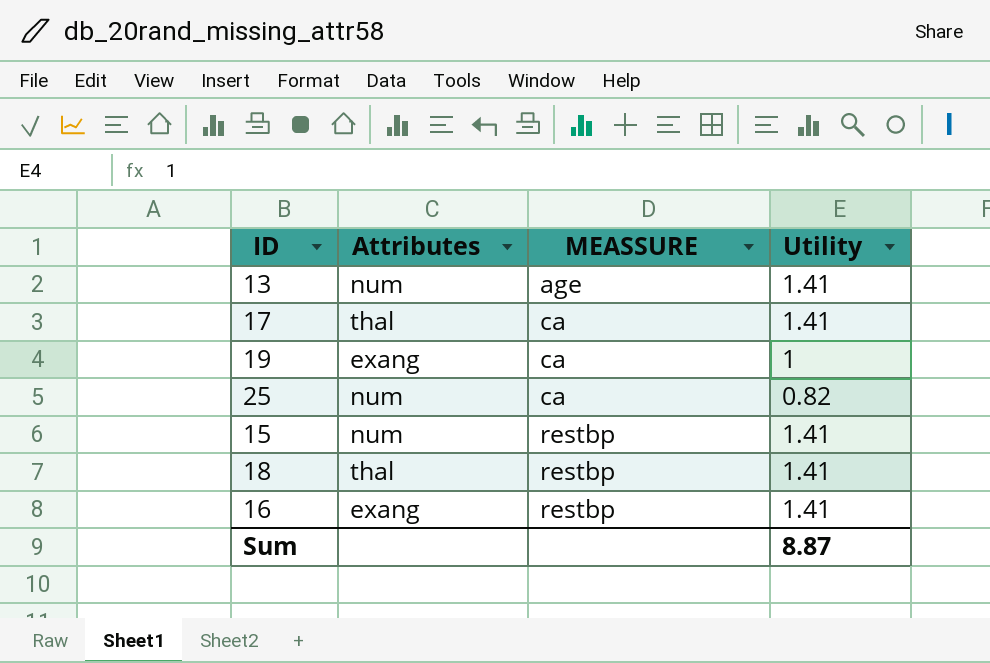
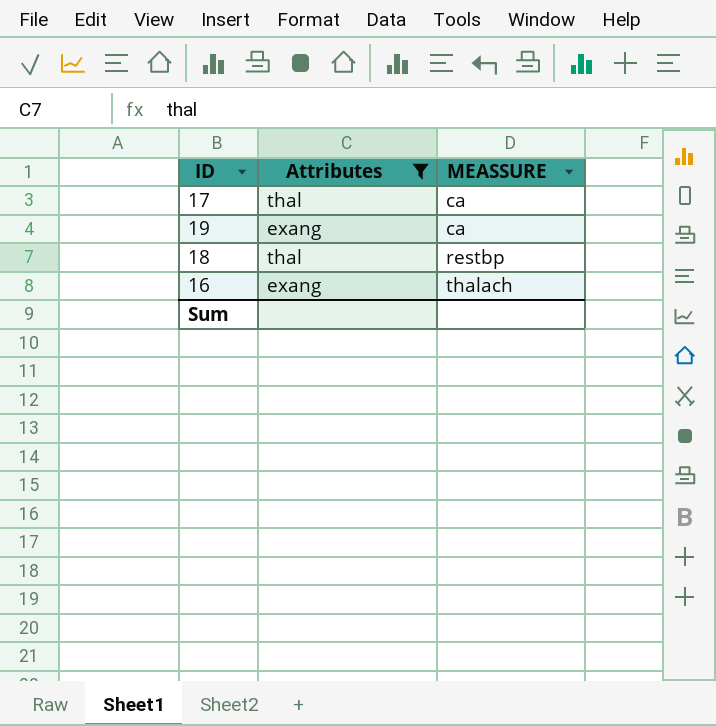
filter: none -> Attributes != num
column Utility | position: 4 -> none
16 | MEASSURE: restbp -> thalach

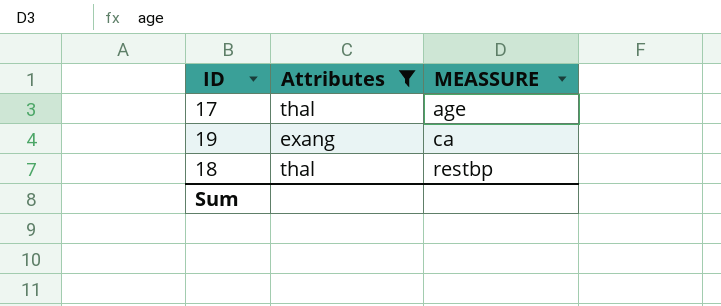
row 16: exang | thalach -> none
17 | MEASSURE: ca -> age

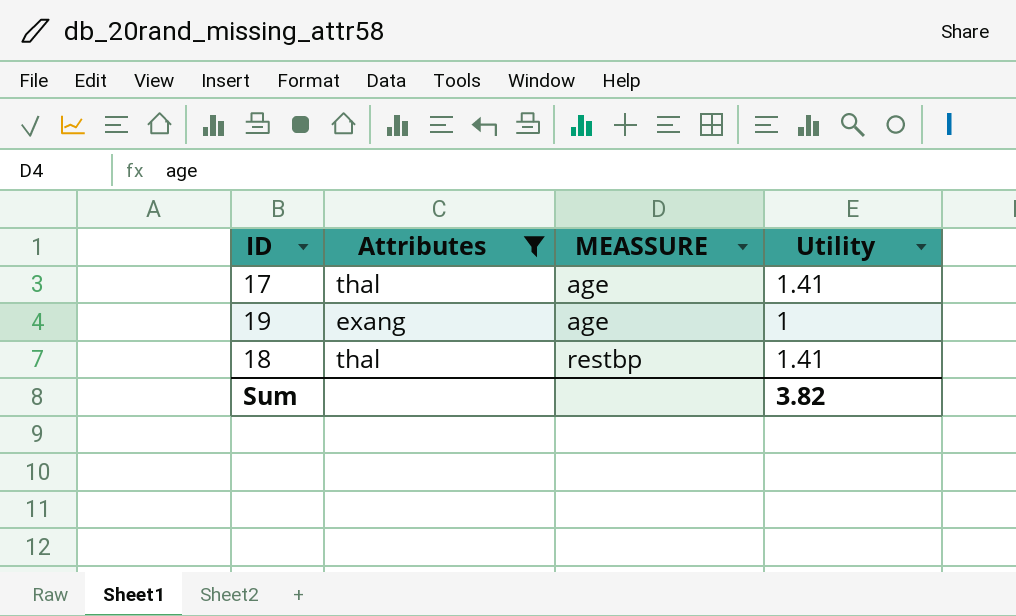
column Utility | position: none -> 4
19 | MEASSURE: ca -> age

